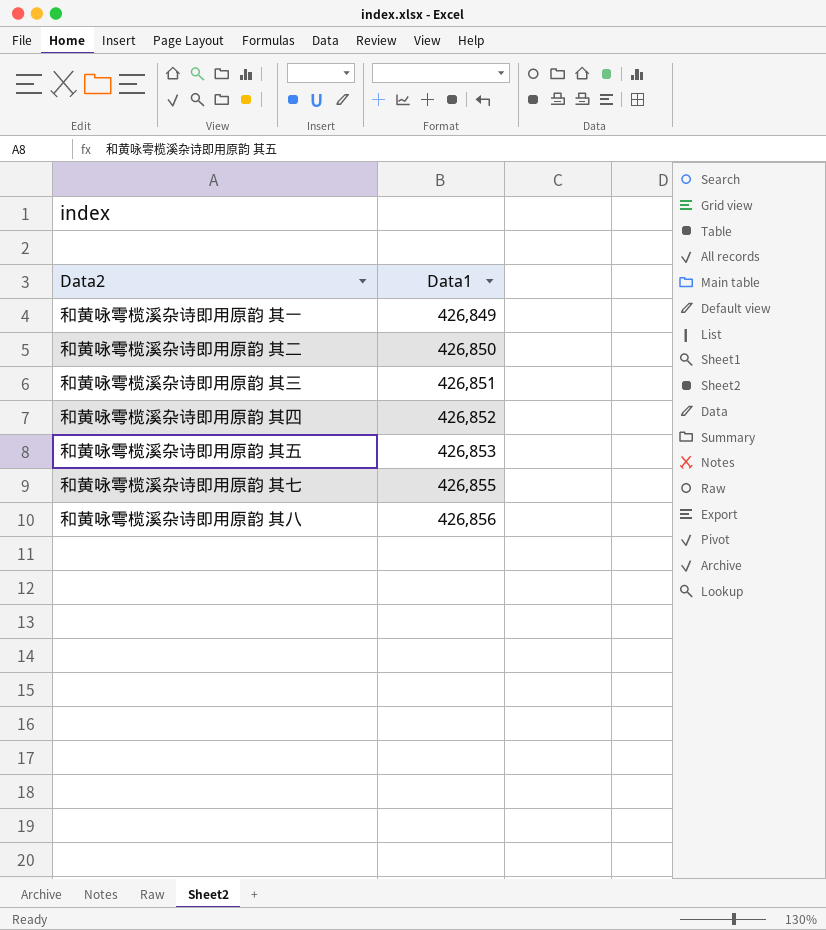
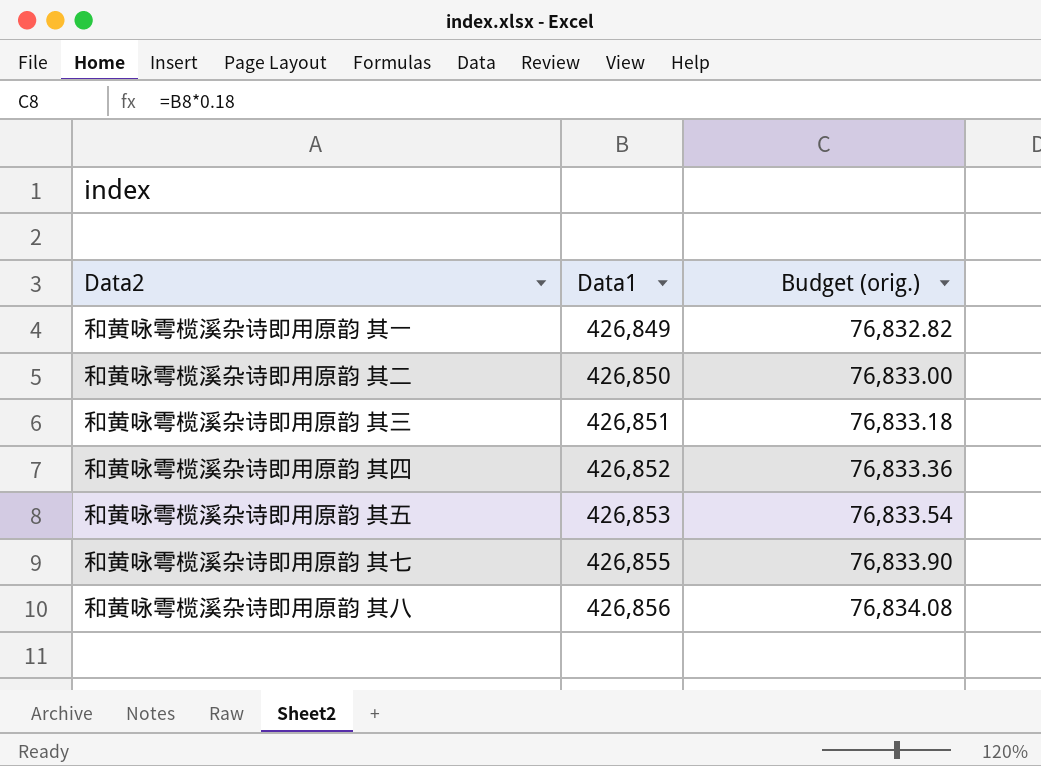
column Budget (orig.) | formula: none -> [Data1] * 0.18

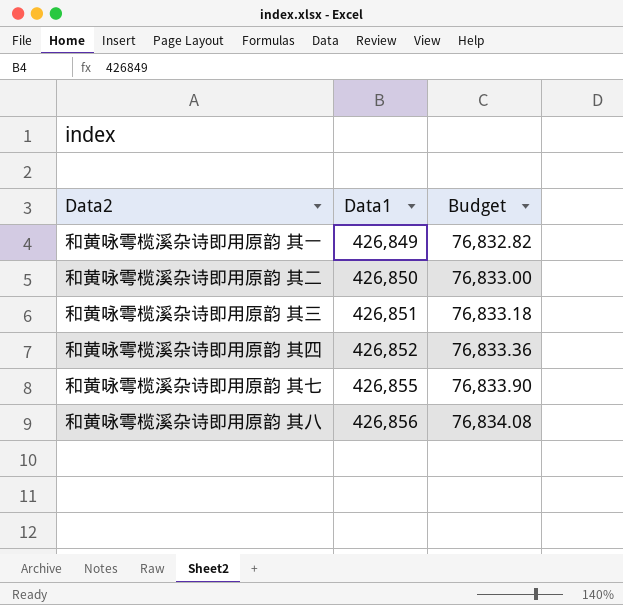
column name: Budget (orig.) -> Budget
row 和黄咏雩榄溪杂诗即用原韵 其五: 426,853 | 76,833.54 -> none

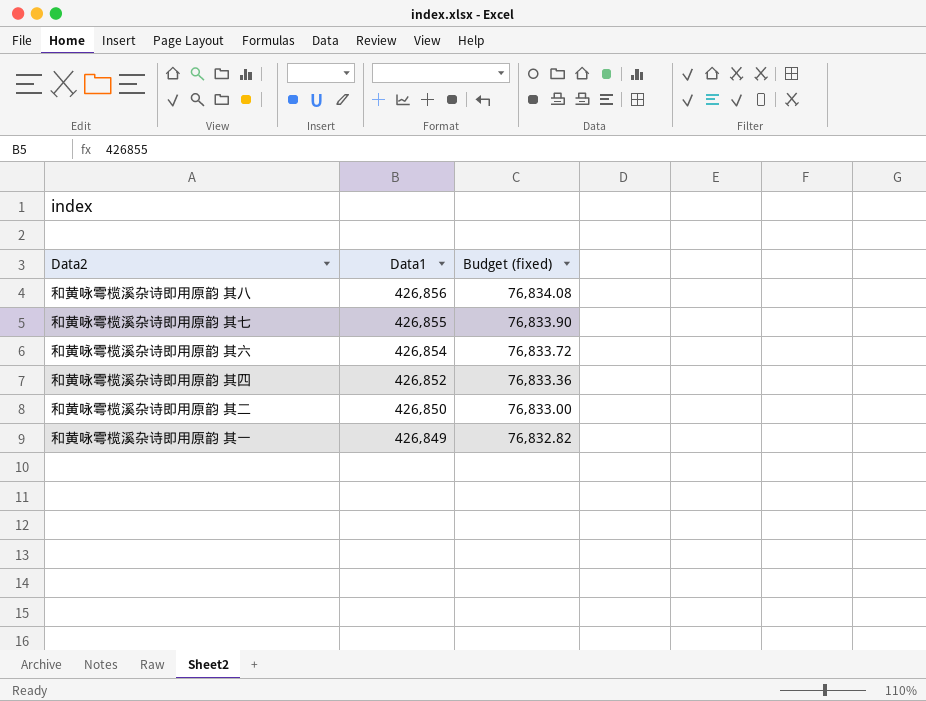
row order: Data1 ascending -> Data1 descending
column name: Budget -> Budget (fixed)
row 和黄咏雩榄溪杂诗即用原韵 其三: 426,851 | 76,833.18 -> none
row 和黄咏雩榄溪杂诗即用原韵 其六: none -> 426,854 | 76,833.72

